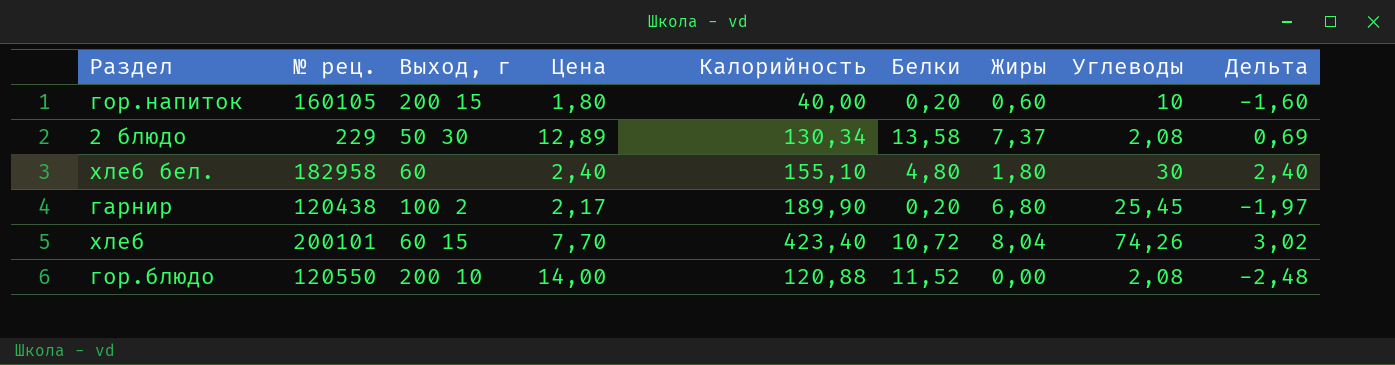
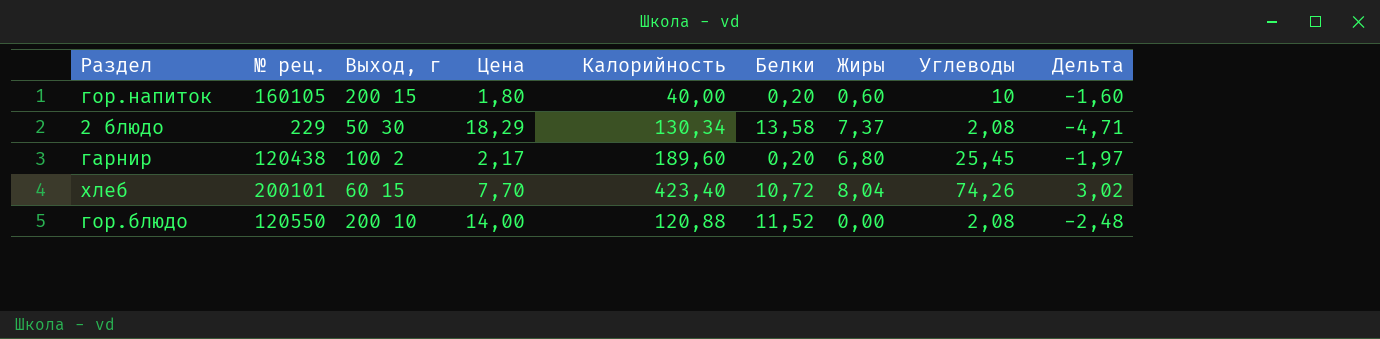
row хлеб бел.: 182958 | 60 | 2,40 | 155,10 | 4,80 | 1,80 | 30 | 2,40 -> none
2 блюдо | Цена: 12,89 -> 18,29
2 блюдо | Дельта: 0,69 -> -4,71
гарнир | Калорийность: 189,90 -> 189,60

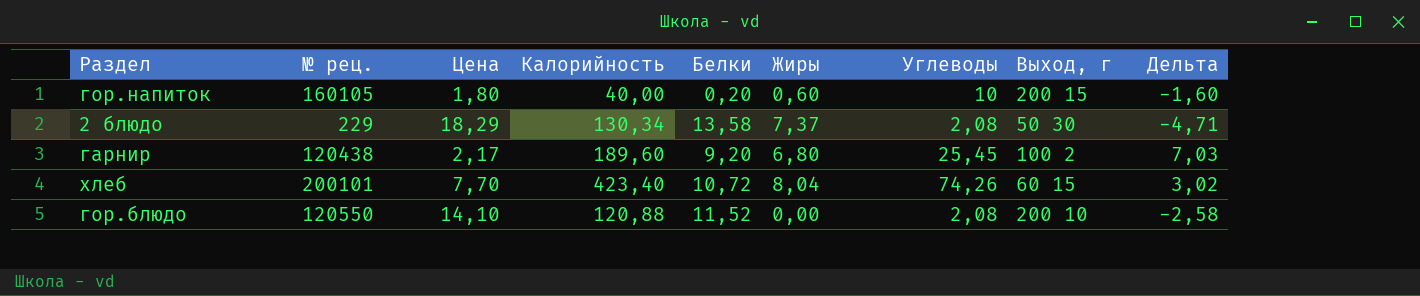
column Выход, г | position: 3 -> 8
гарнир | Белки: 0,20 -> 9,20
гарнир | Дельта: -1,97 -> 7,03
гор.блюдо | Цена: 14,00 -> 14,10
гор.блюдо | Дельта: -2,48 -> -2,58

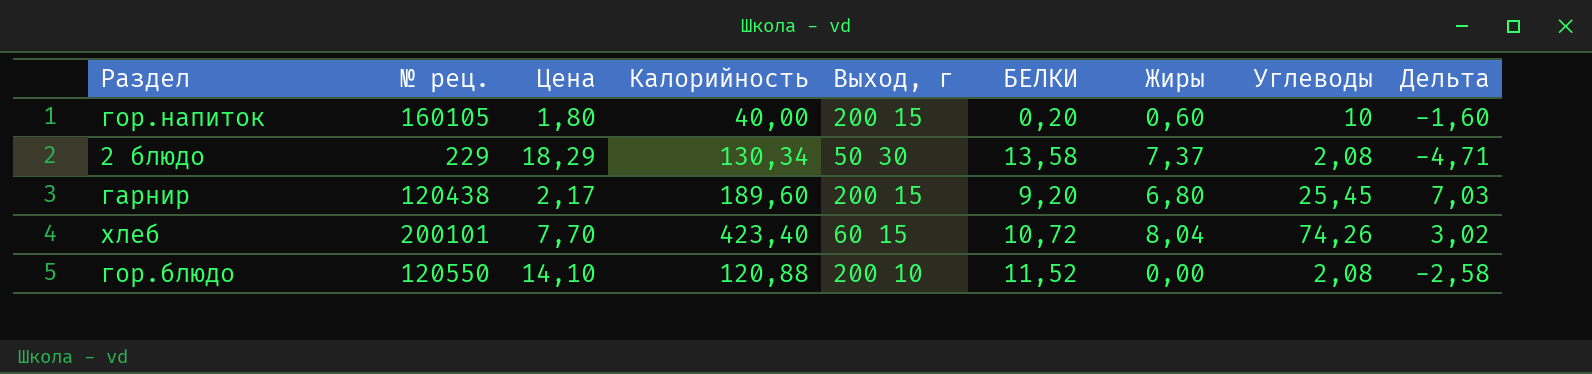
column Выход, г | position: 8 -> 5
column name: Белки -> БЕЛКИ
гарнир | Выход, г: 100 2 -> 200 15

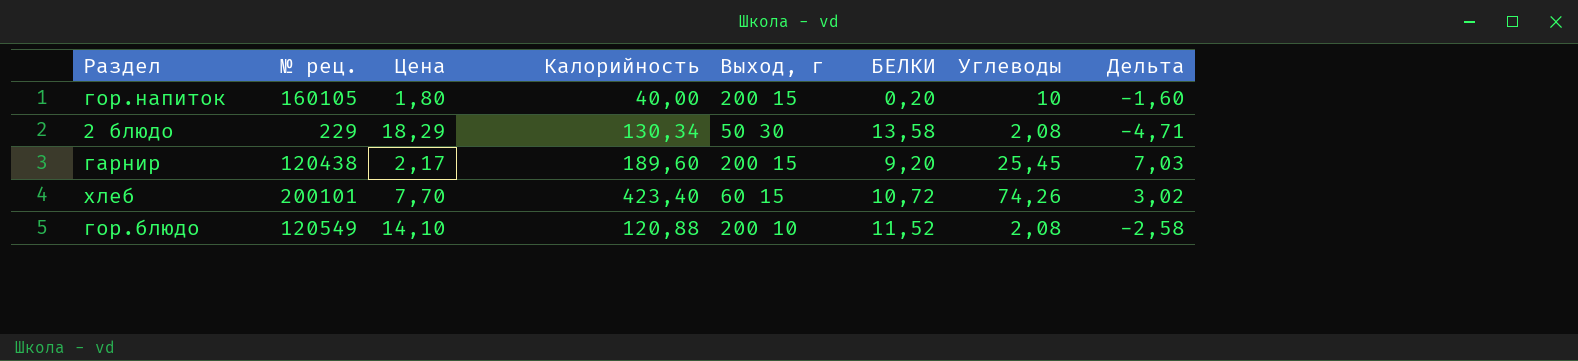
column Жиры | position: 7 -> none
гор.блюдо | № рец.: 120550 -> 120549

